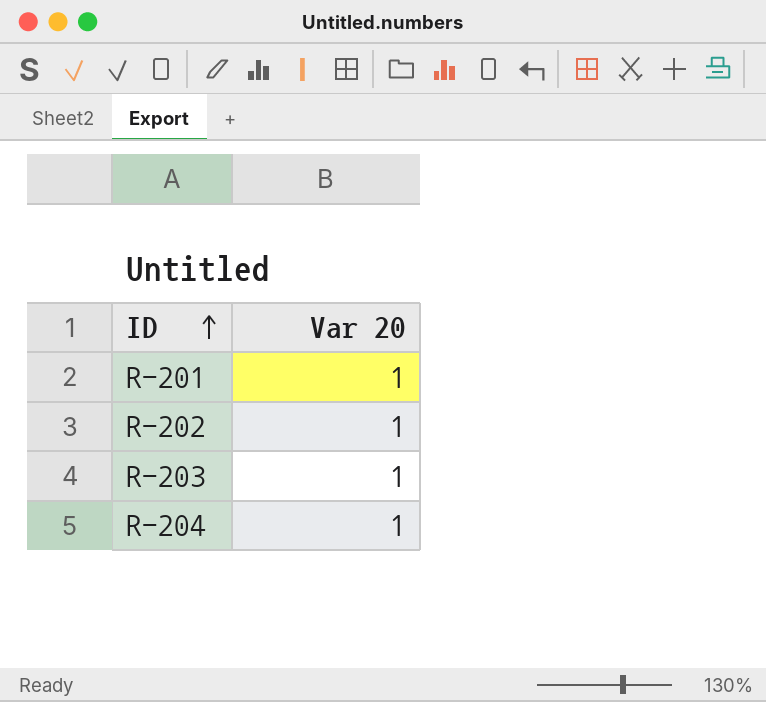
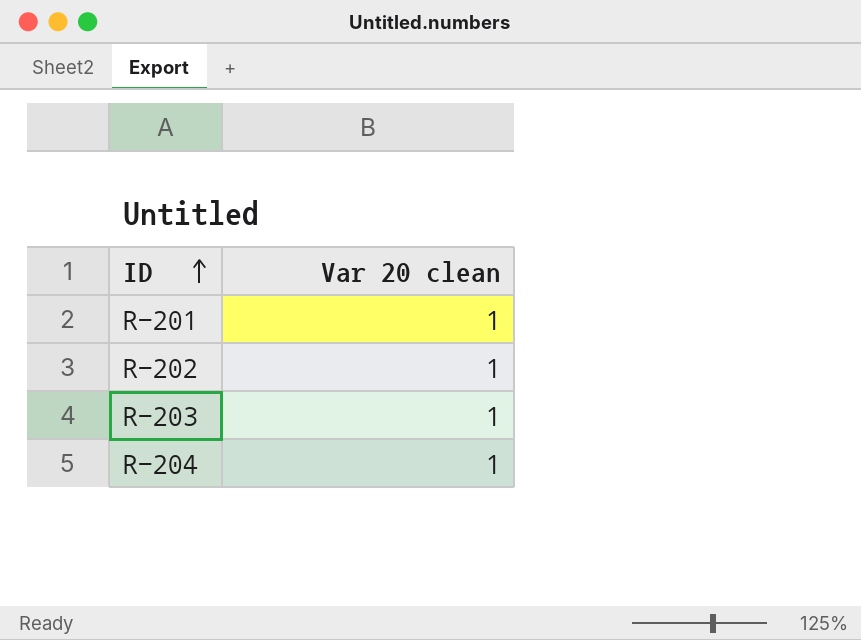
column name: Var 20 -> Var 20 clean

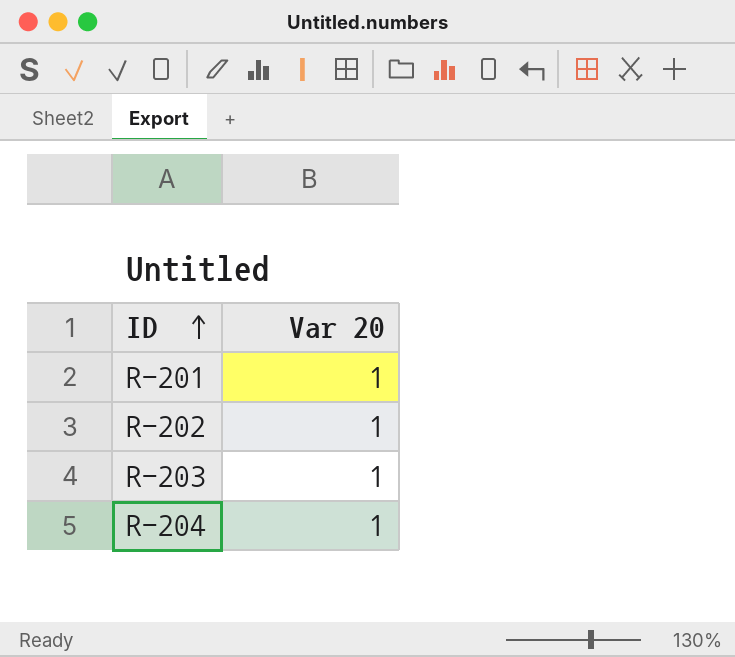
column name: Var 20 clean -> Var 20

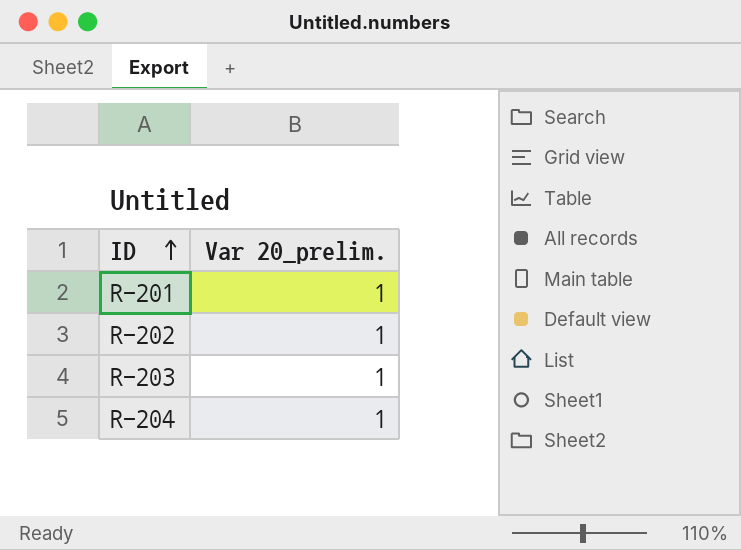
column name: Var 20 -> Var 20_prelim.

